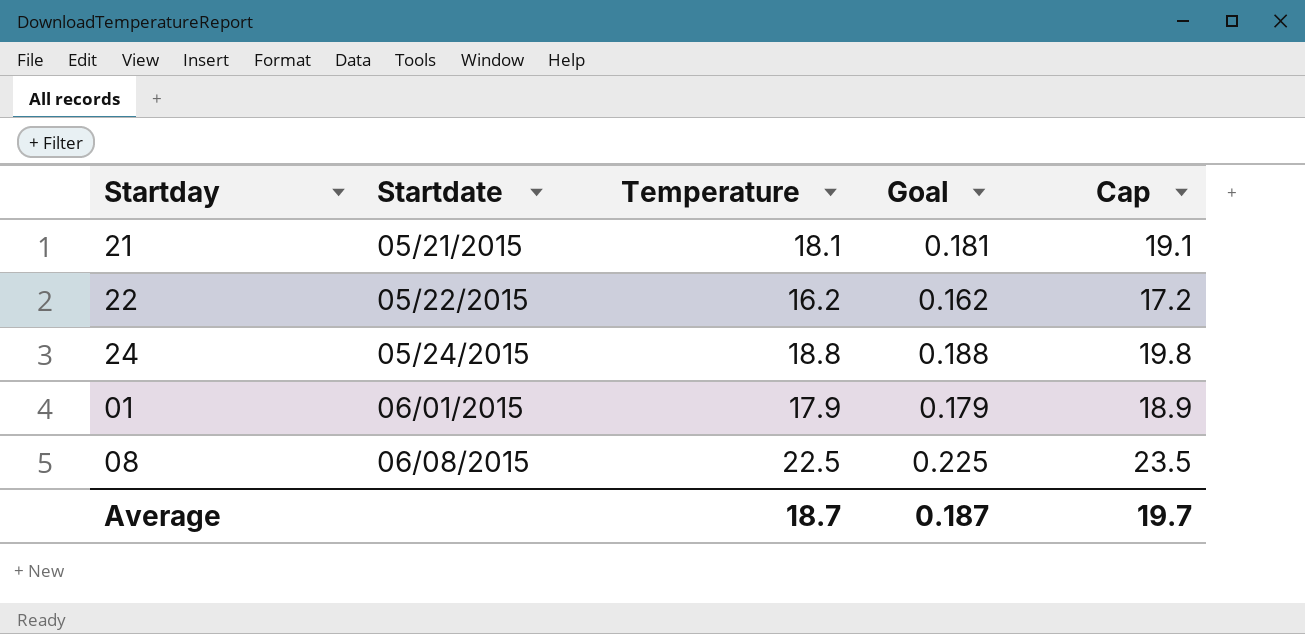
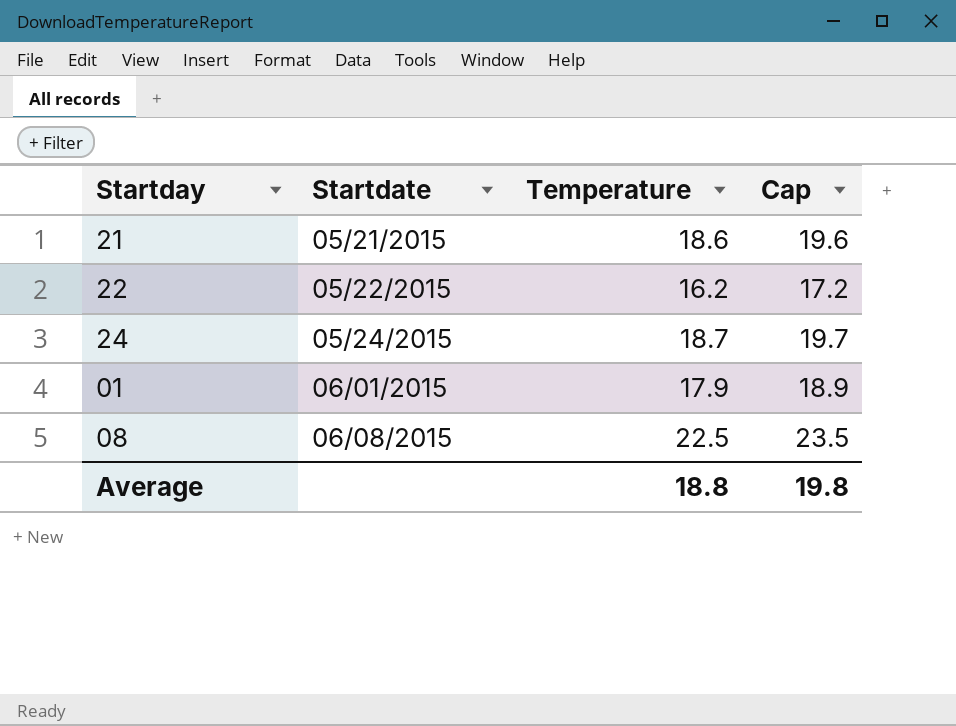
column Goal | formula: [Temperature] * 0.01 -> none
21 | Temperature: 18.1 -> 18.6
21 | Cap: 19.1 -> 19.6
24 | Temperature: 18.8 -> 18.7
24 | Cap: 19.8 -> 19.7
Average | Temperature: 18.7 -> 18.8
Average | Cap: 19.7 -> 19.8

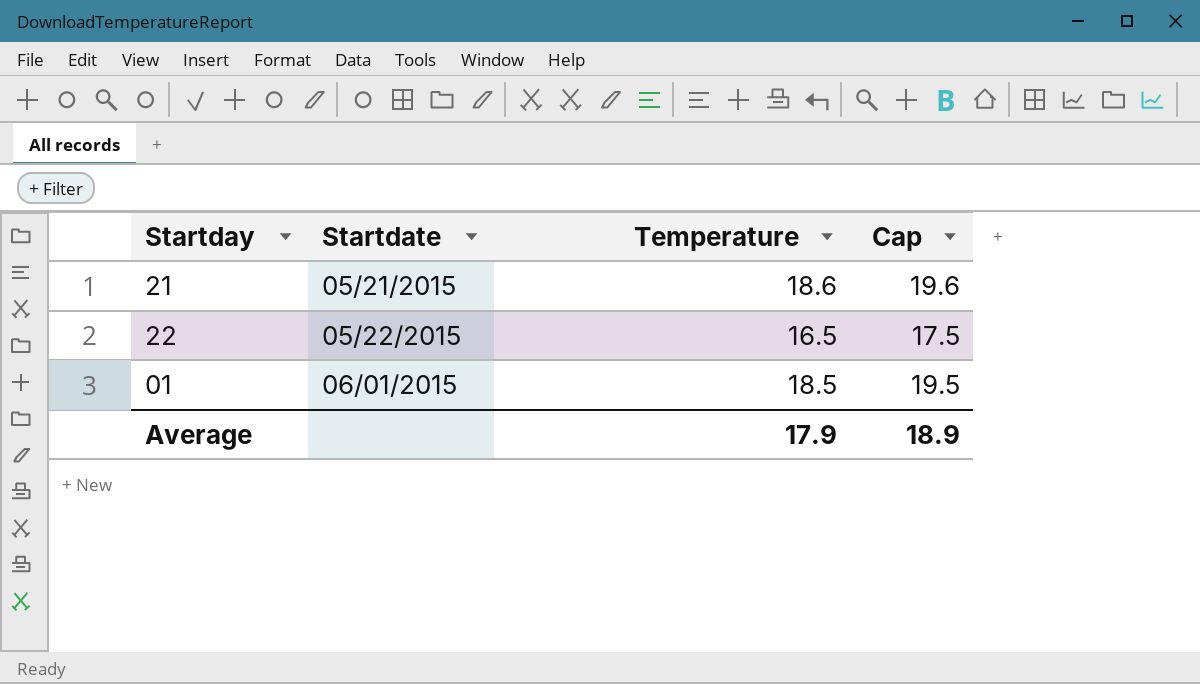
row 24: 05/24/2015 | 18.7 | 19.7 -> none
row 08: 06/08/2015 | 22.5 | 23.5 -> none
22 | Temperature: 16.2 -> 16.5
22 | Cap: 17.2 -> 17.5
01 | Temperature: 17.9 -> 18.5
01 | Cap: 18.9 -> 19.5
Average | Temperature: 18.8 -> 17.9
Average | Cap: 19.8 -> 18.9

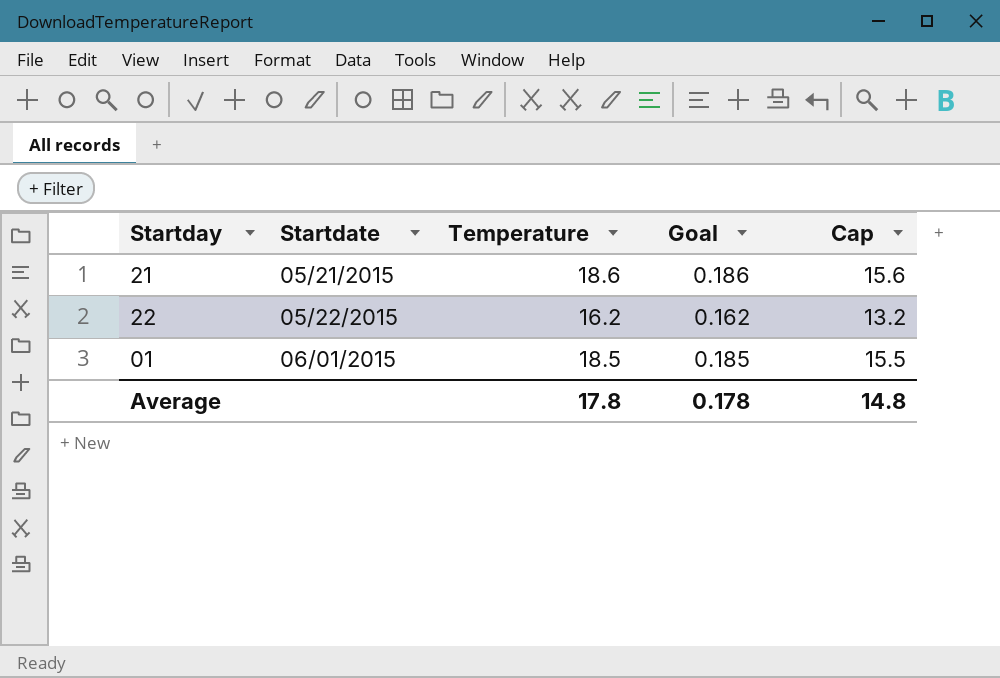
column Goal | formula: none -> [Temperature] * 0.01
column Cap | formula: [Temperature] + 1 -> [Temperature] - 3
22 | Temperature: 16.5 -> 16.2
Average | Temperature: 17.9 -> 17.8
Average | Cap: 18.9 -> 14.8

